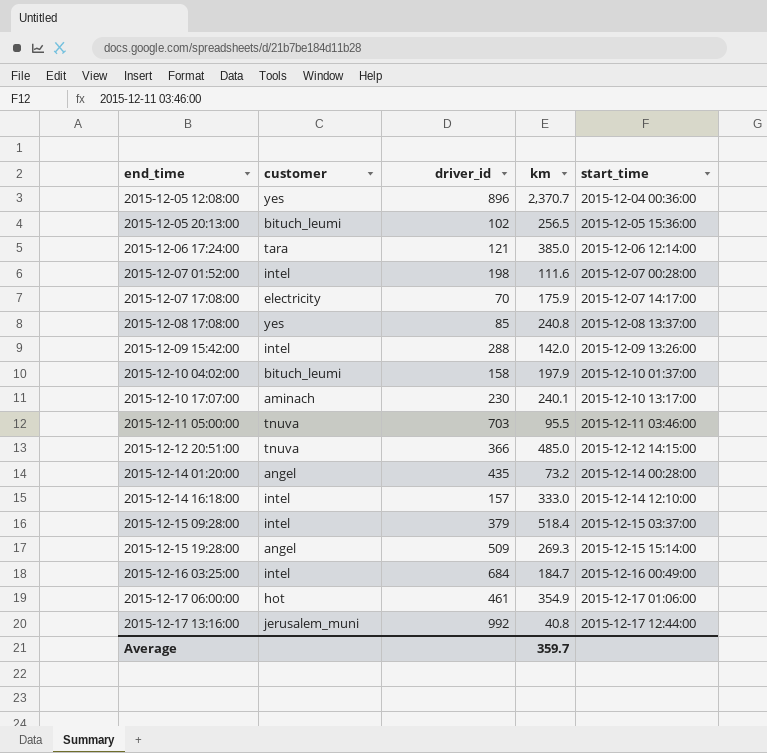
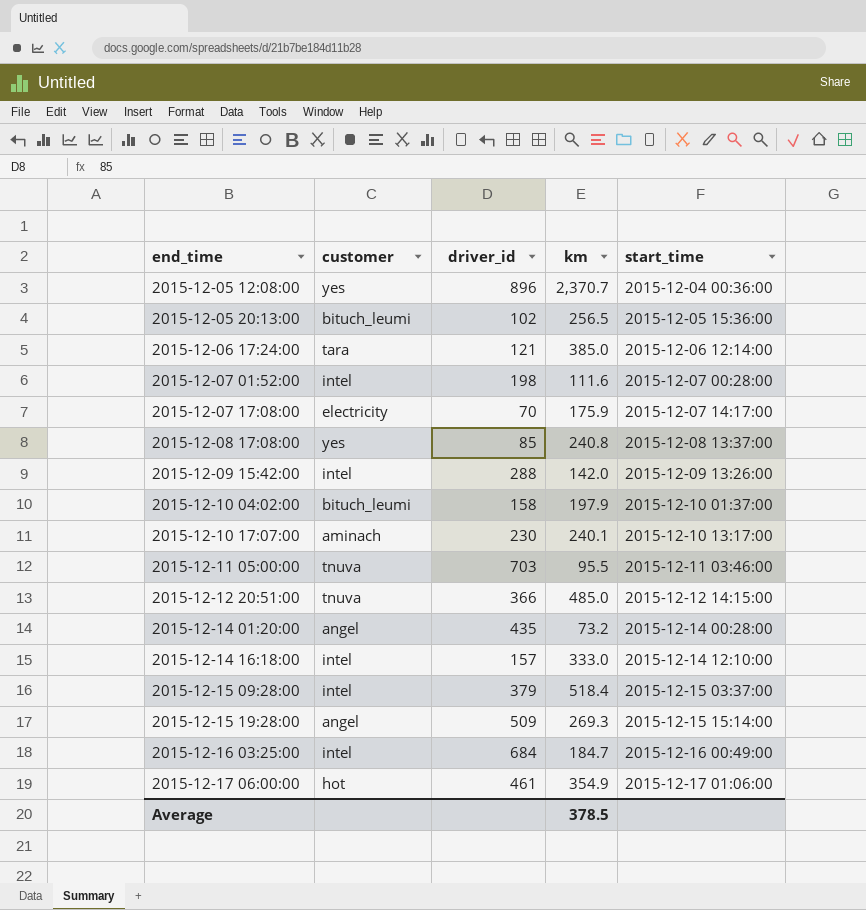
row 2015-12-17 13:16:00: jerusalem_muni | 992 | 40.8 | 2015-12-17 12:44:00 -> none
Average | km: 359.7 -> 378.5

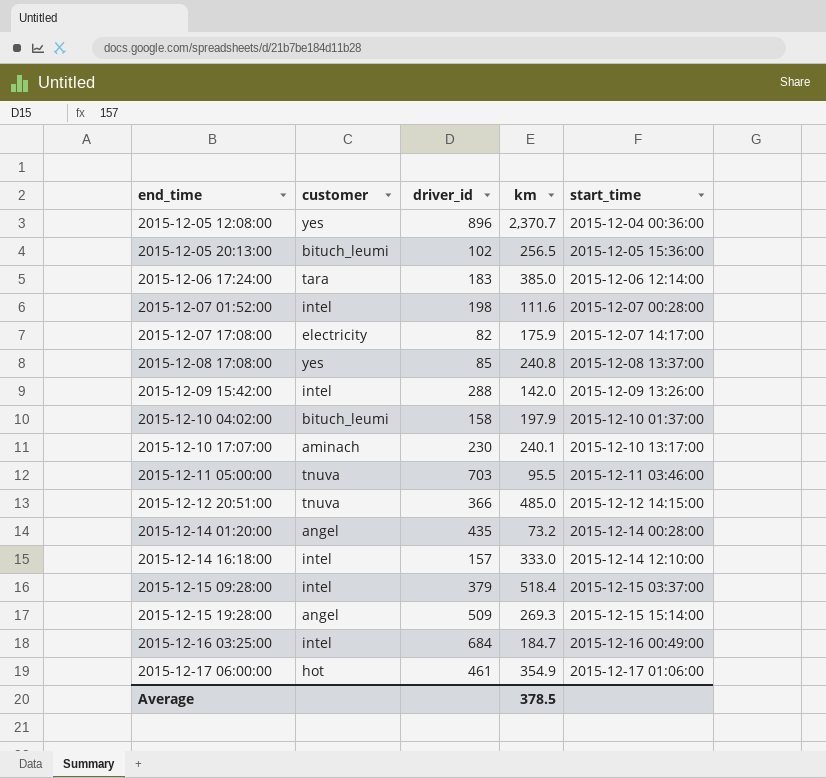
2015-12-06 17:24:00 | driver_id: 121 -> 183
2015-12-07 17:08:00 | driver_id: 70 -> 82

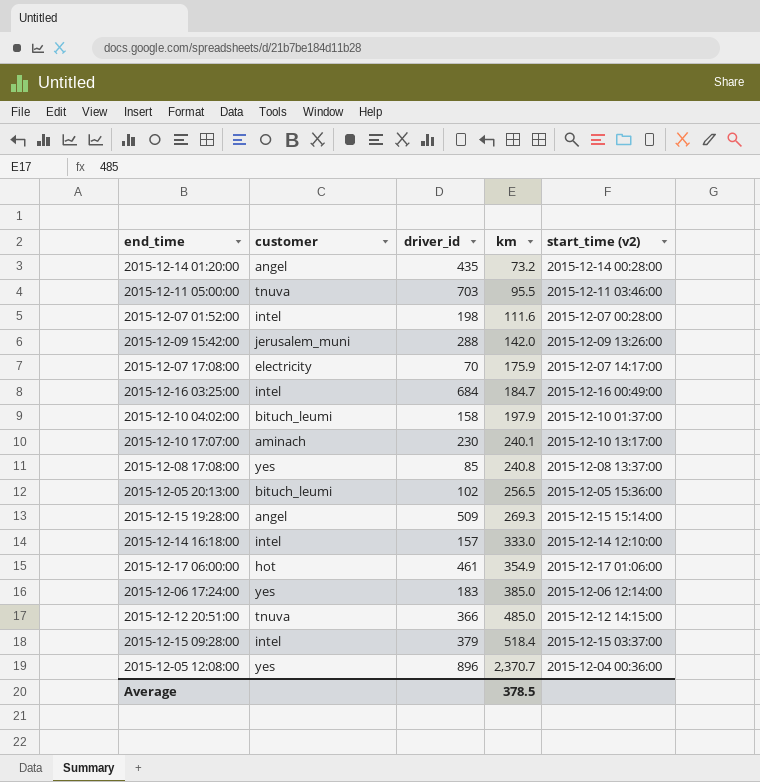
row order: end_time ascending -> km ascending
column name: start_time -> start_time (v2)
2015-12-09 15:42:00 | customer: intel -> jerusalem_muni
2015-12-07 17:08:00 | driver_id: 82 -> 70
2015-12-06 17:24:00 | customer: tara -> yes

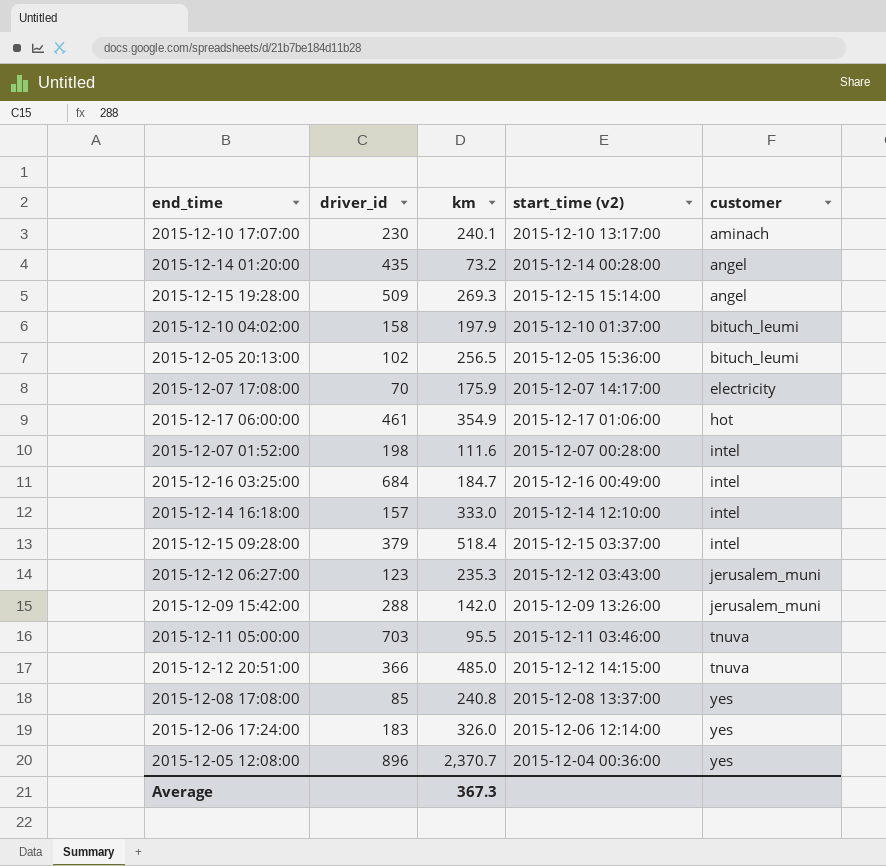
row order: km ascending -> customer ascending
column customer | position: 2 -> 5
row 2015-12-12 06:27:00: none -> 123 | 235.3 | 2015-12-12 03:43:00 | jerusalem_muni
2015-12-06 17:24:00 | km: 385.0 -> 326.0
Average | km: 378.5 -> 367.3

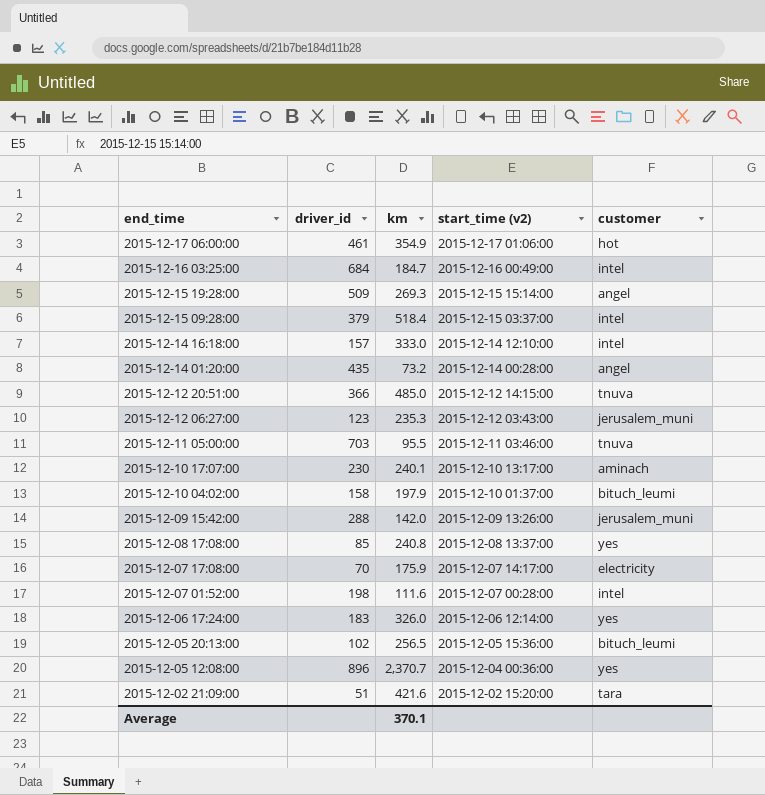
row order: customer ascending -> end_time descending
row 2015-12-02 21:09:00: none -> 51 | 421.6 | 2015-12-02 15:20:00 | tara
Average | km: 367.3 -> 370.1

